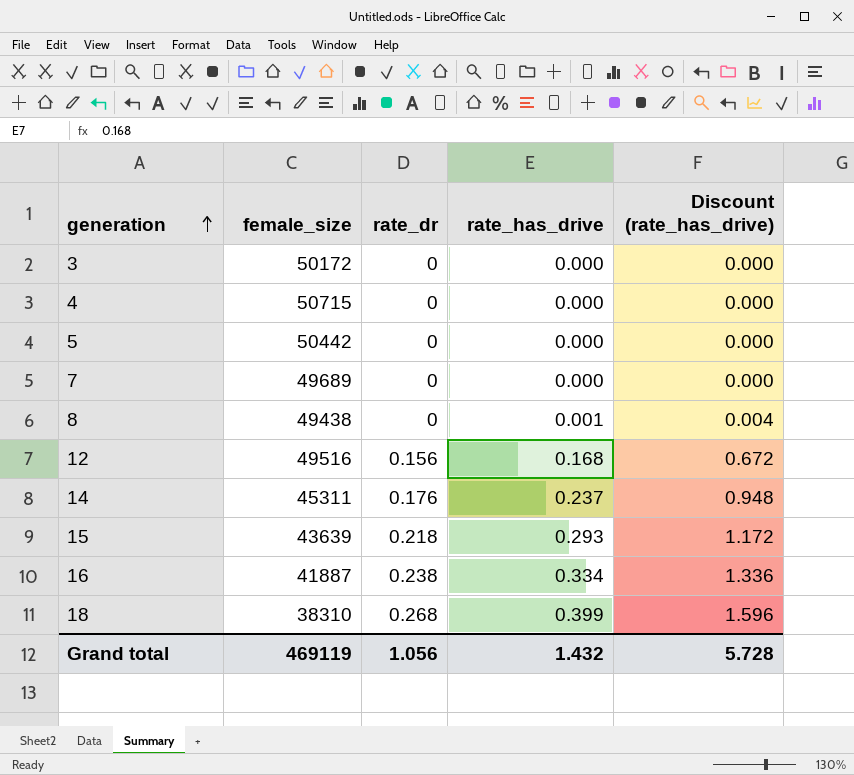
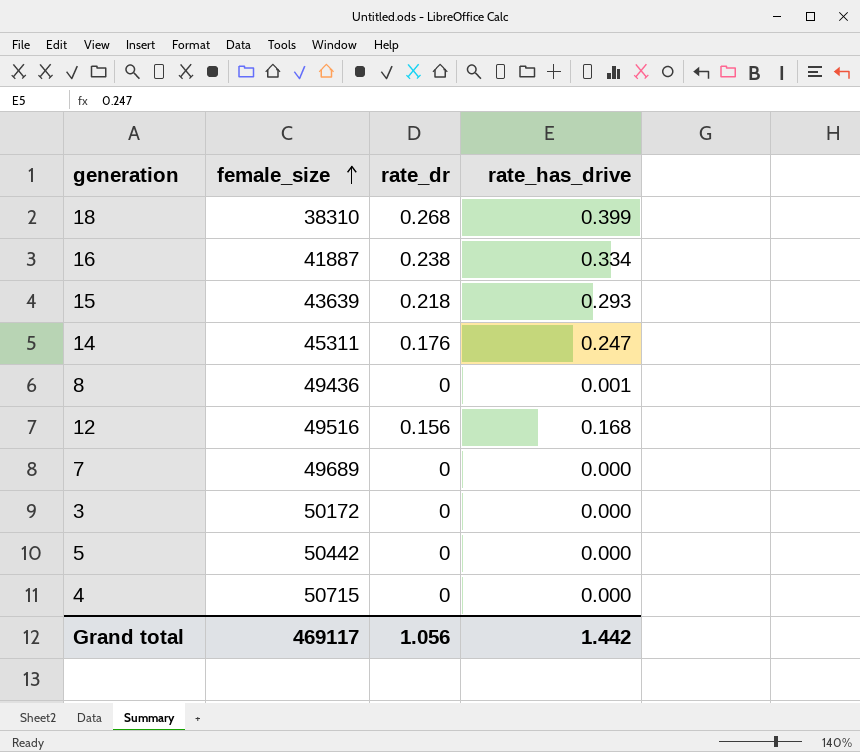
row order: generation ascending -> female_size ascending
column Discount (rate_has_drive) | formula: [rate_has_drive] * 4 -> none
14 | rate_has_drive: 0.237 -> 0.247
8 | female_size: 49438 -> 49436
Grand total | female_size: 469119 -> 469117
Grand total | rate_has_drive: 1.432 -> 1.442

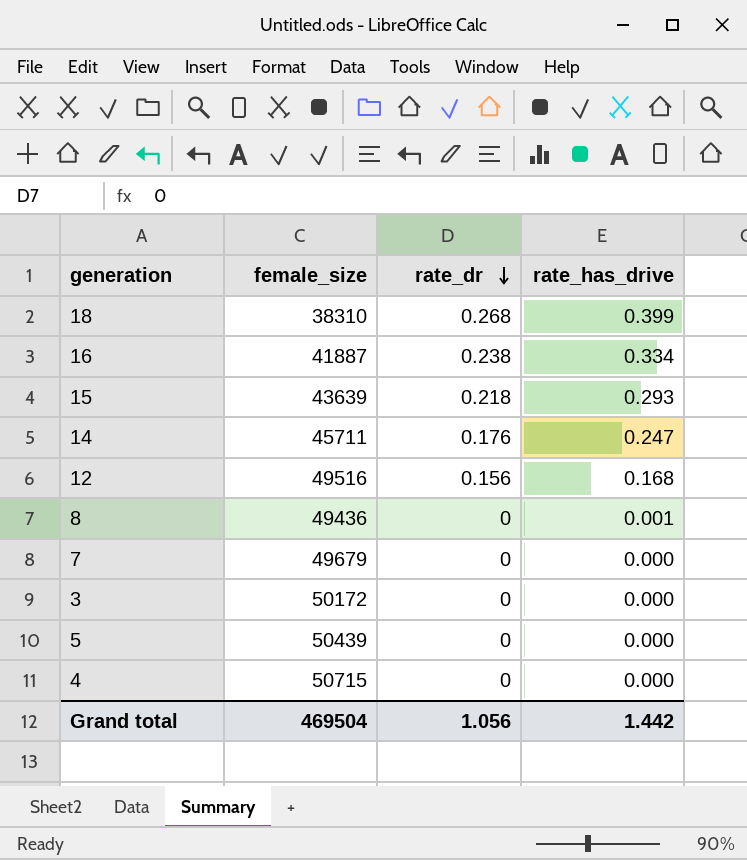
row order: female_size ascending -> rate_dr descending
14 | female_size: 45311 -> 45711
7 | female_size: 49689 -> 49679
5 | female_size: 50442 -> 50439
Grand total | female_size: 469117 -> 469504

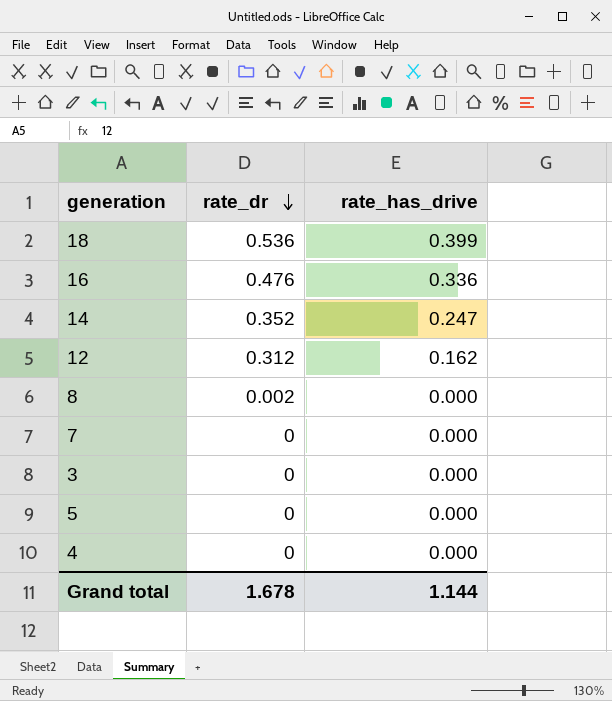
column female_size | position: 2 -> none
row 15: 43639 | 0.218 | 0.293 -> none
18 | rate_dr: 0.268 -> 0.536
16 | rate_dr: 0.238 -> 0.476
16 | rate_has_drive: 0.334 -> 0.336
14 | rate_dr: 0.176 -> 0.352
12 | rate_dr: 0.156 -> 0.312
12 | rate_has_drive: 0.168 -> 0.162
8 | rate_dr: 0 -> 0.002
8 | rate_has_drive: 0.001 -> 0.000
Grand total | rate_dr: 1.056 -> 1.678
Grand total | rate_has_drive: 1.442 -> 1.144

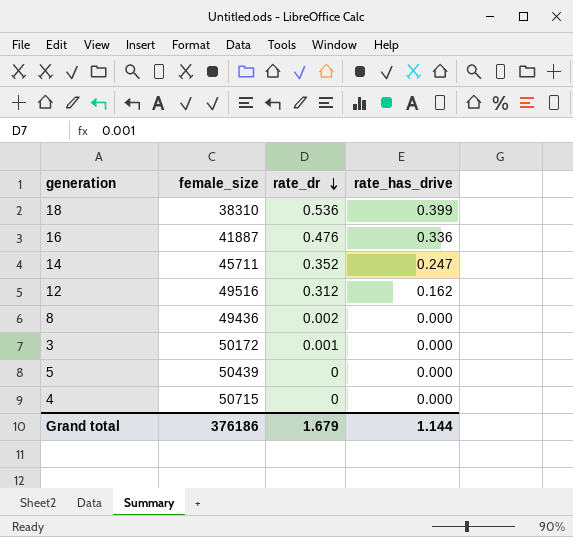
column female_size | position: none -> 2
row 7: 0 | 0.000 -> none
3 | rate_dr: 0 -> 0.001
Grand total | rate_dr: 1.678 -> 1.679

